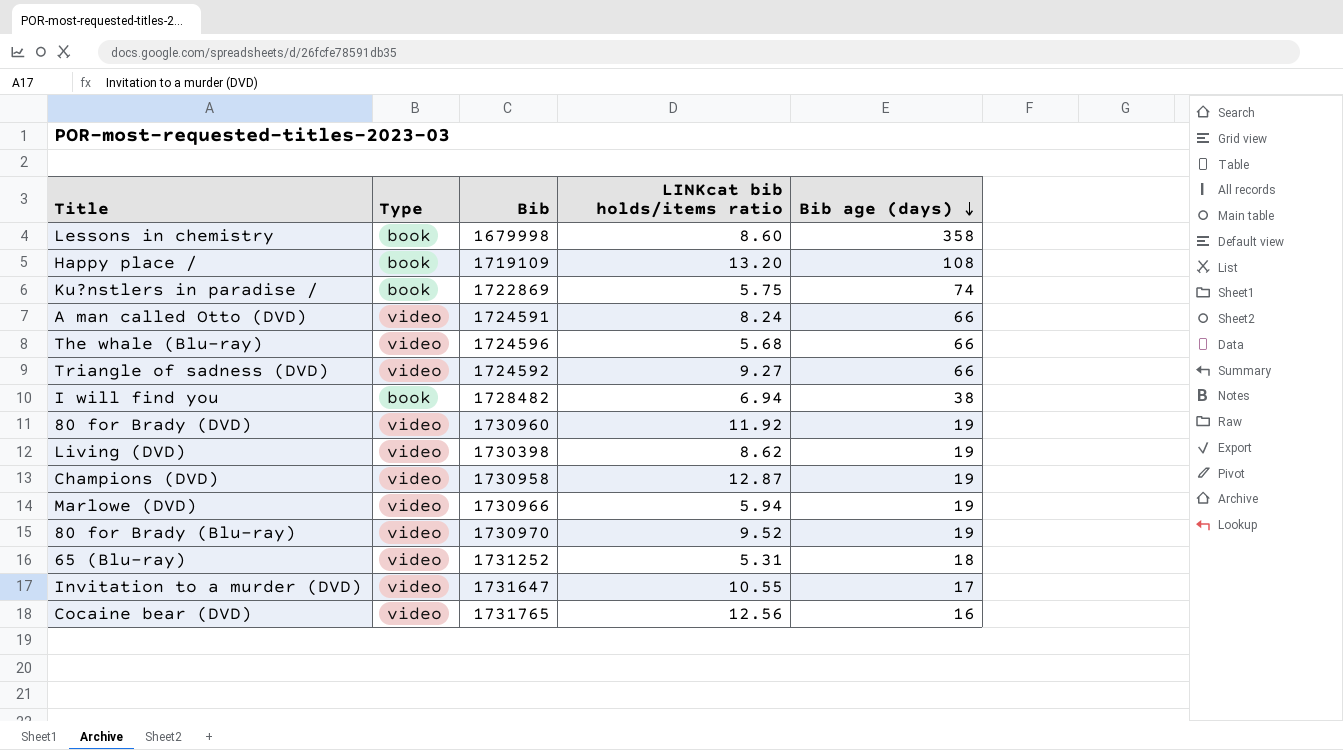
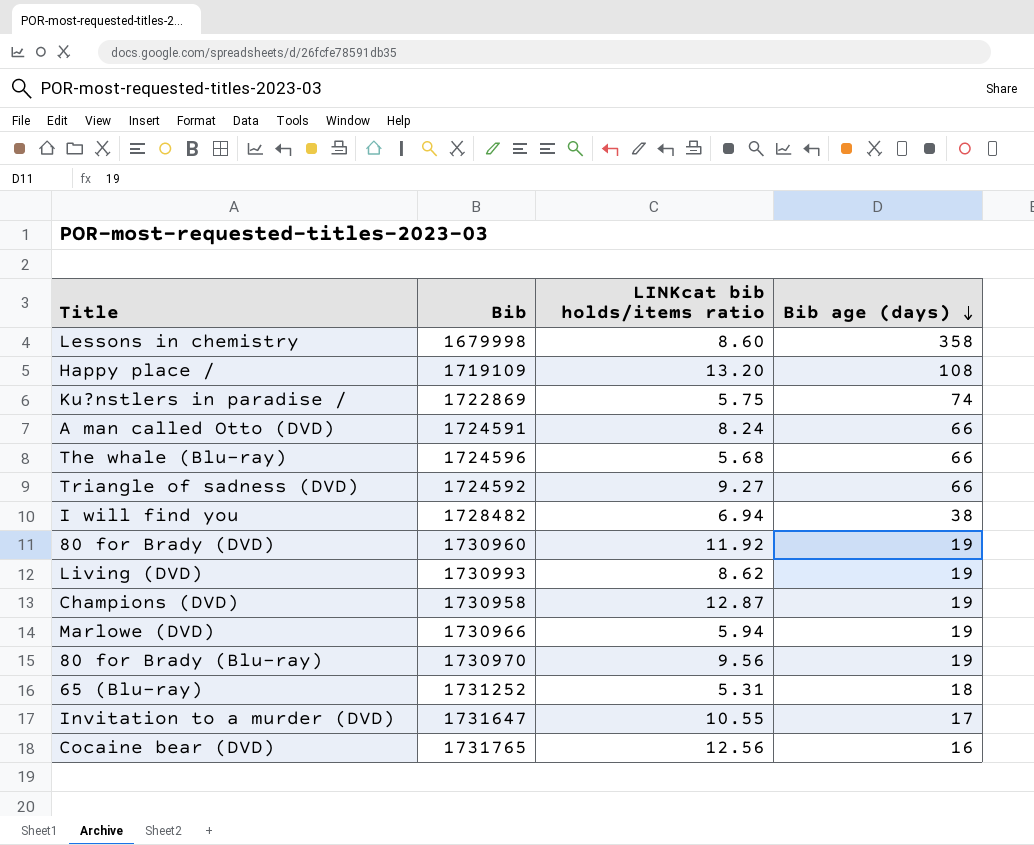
column Type | position: 2 -> none
Living (DVD) | Bib: 1730398 -> 1730993
80 for Brady (Blu-ray) | LINKcat bib holds/items ratio: 9.52 -> 9.56

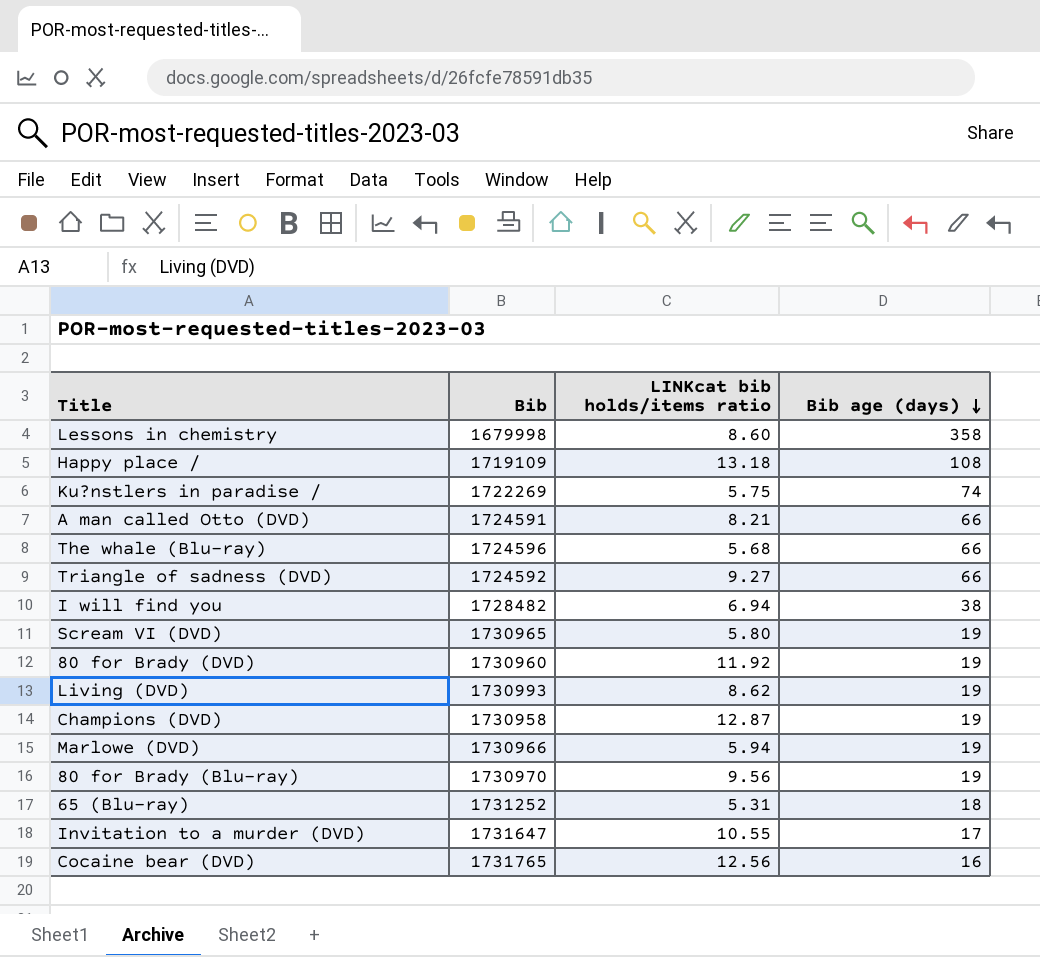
Happy place / | LINKcat bib holds/items ratio: 13.20 -> 13.18
Ku?nstlers in paradise / | Bib: 1722869 -> 1722269
A man called Otto (DVD) | LINKcat bib holds/items ratio: 8.24 -> 8.21
row Scream VI (DVD): none -> 1730965 | 5.80 | 19

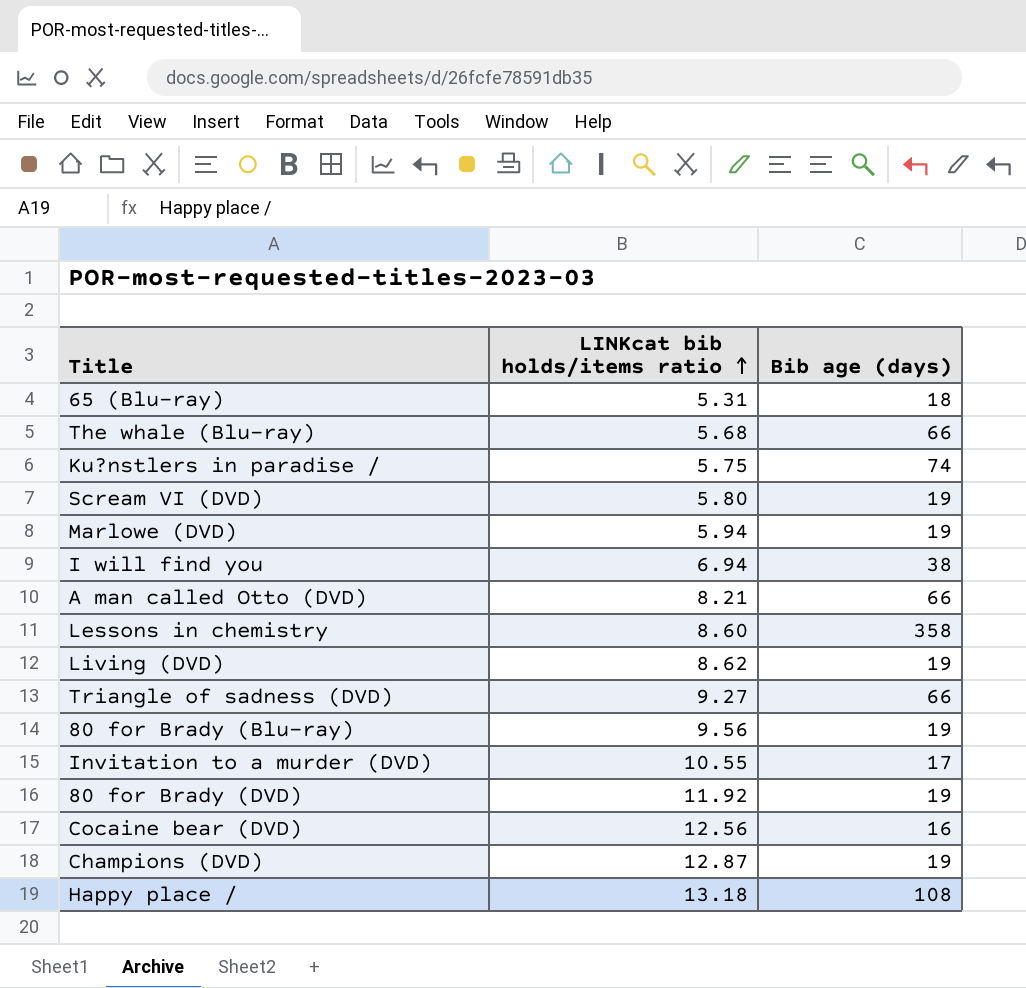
row order: Bib age (days) descending -> LINKcat bib holds/items ratio ascending
column Bib | position: 2 -> none

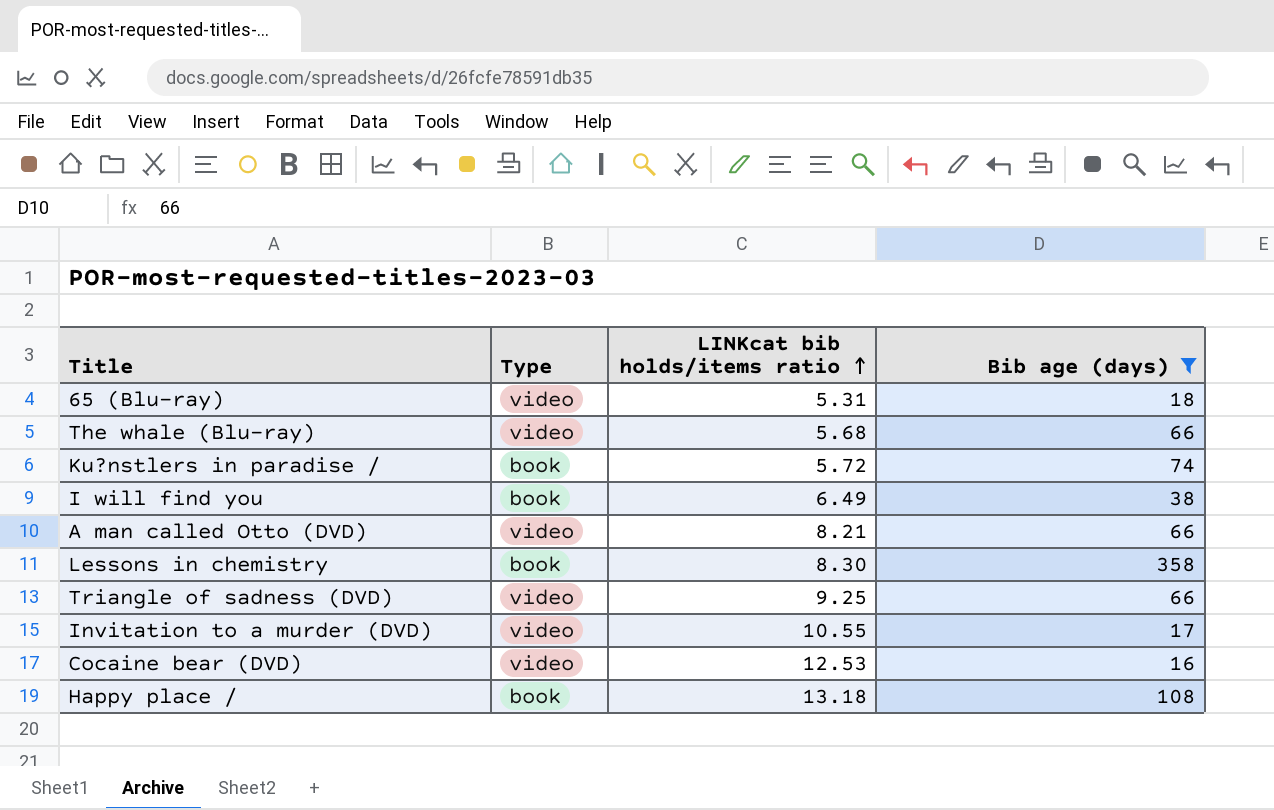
filter: none -> Bib age (days) != 19
column Type | position: none -> 2
Ku?nstlers in paradise / | LINKcat bib holds/items ratio: 5.75 -> 5.72
I will find you | LINKcat bib holds/items ratio: 6.94 -> 6.49
Lessons in chemistry | LINKcat bib holds/items ratio: 8.60 -> 8.30
Triangle of sadness (DVD) | LINKcat bib holds/items ratio: 9.27 -> 9.25
Cocaine bear (DVD) | LINKcat bib holds/items ratio: 12.56 -> 12.53

